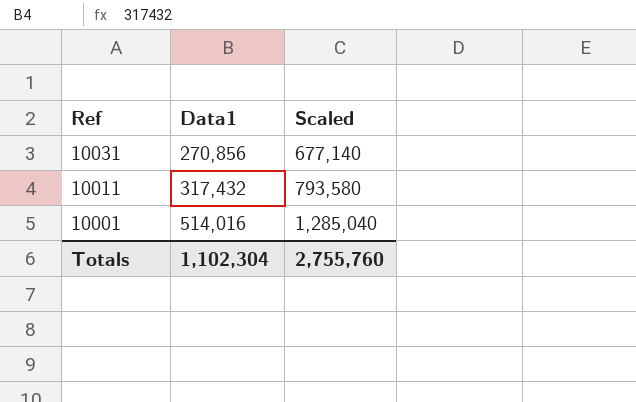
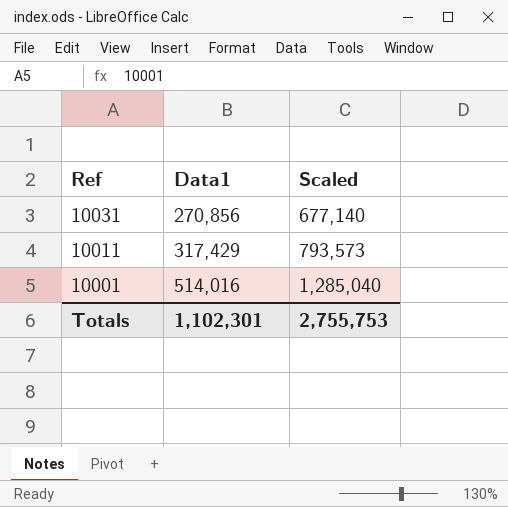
10011 | Data1: 317,432 -> 317,429
10011 | Scaled: 793,580 -> 793,573
Totals | Data1: 1,102,304 -> 1,102,301
Totals | Scaled: 2,755,760 -> 2,755,753

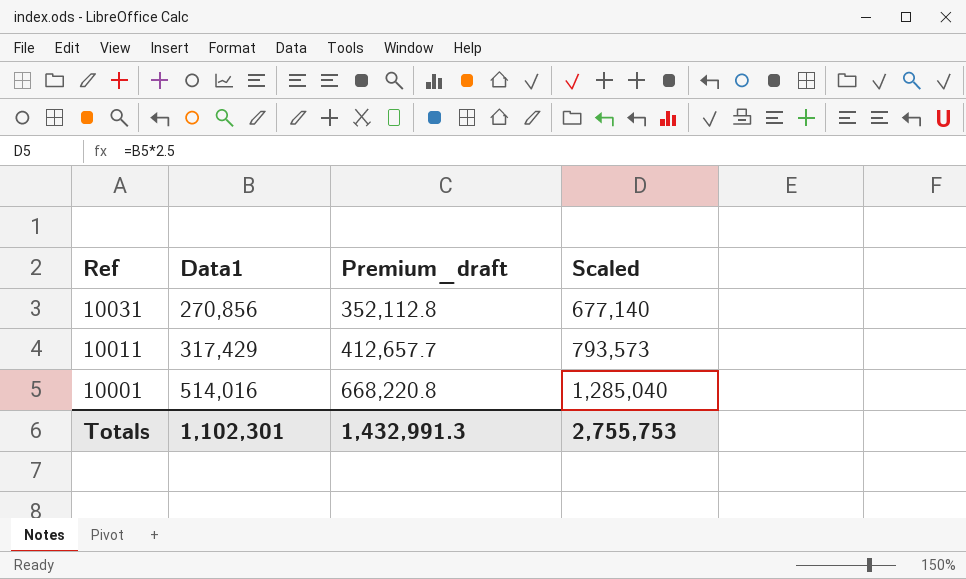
column Premium_draft | formula: none -> [Data1] * 1.3

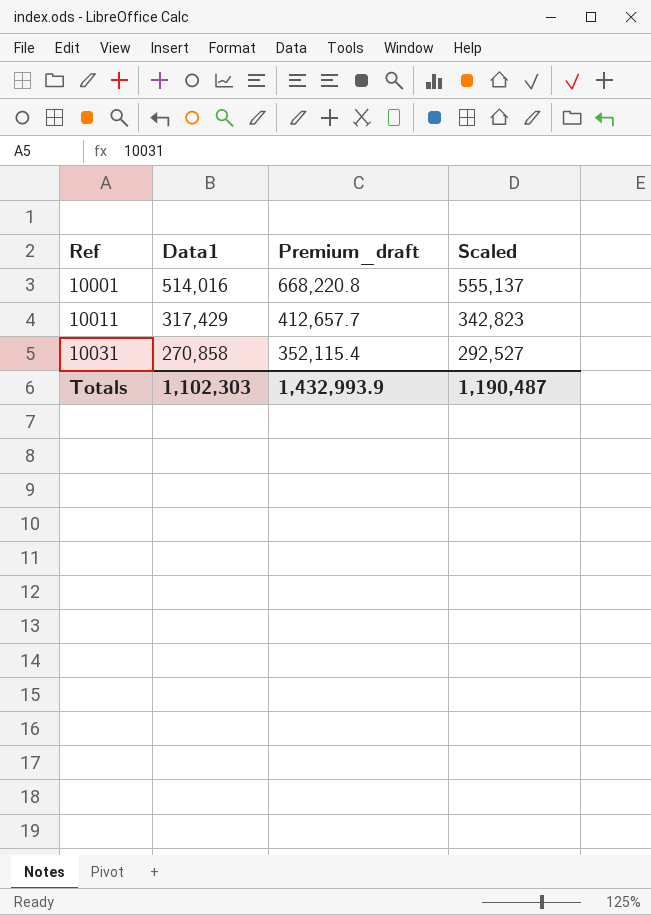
row order: Ref descending -> Ref ascending
column Scaled | formula: [Data1] * 2.5 -> [Data1] * 1.08
10031 | Data1: 270,856 -> 270,858
10031 | Premium_draft: 352,112.8 -> 352,115.4
Totals | Data1: 1,102,301 -> 1,102,303
Totals | Premium_draft: 1,432,991.3 -> 1,432,993.9
Totals | Scaled: 2,755,753 -> 1,190,487

